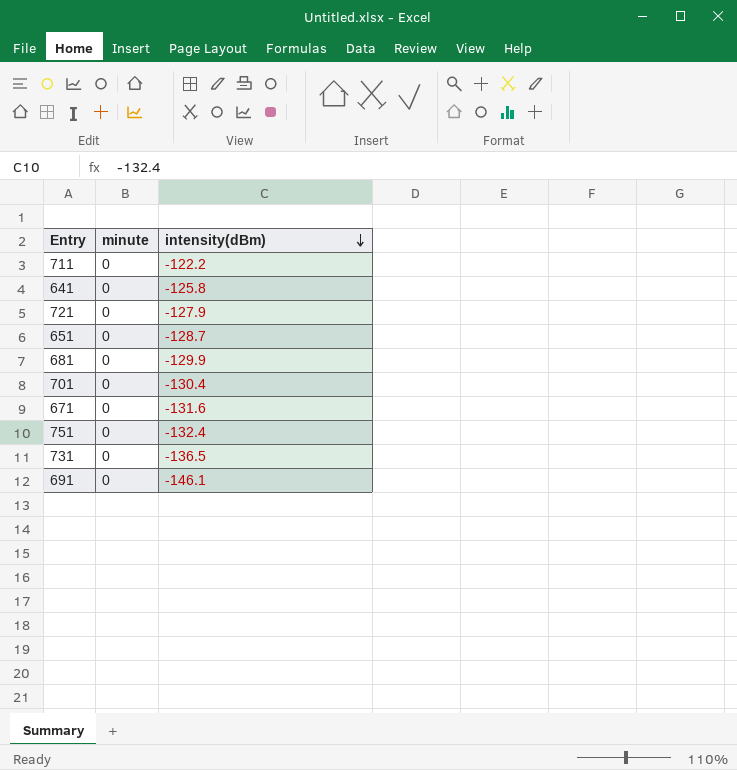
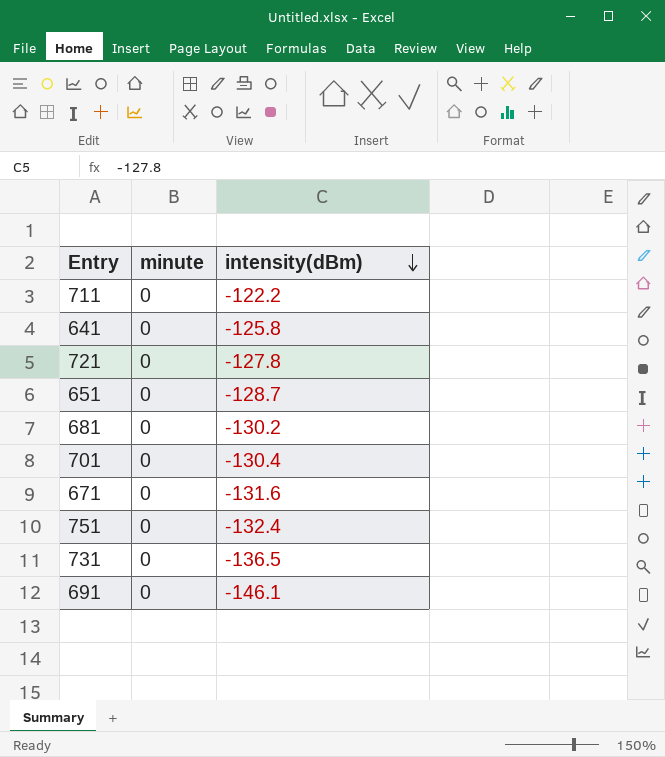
721 | intensity(dBm): -127.9 -> -127.8
681 | intensity(dBm): -129.9 -> -130.2

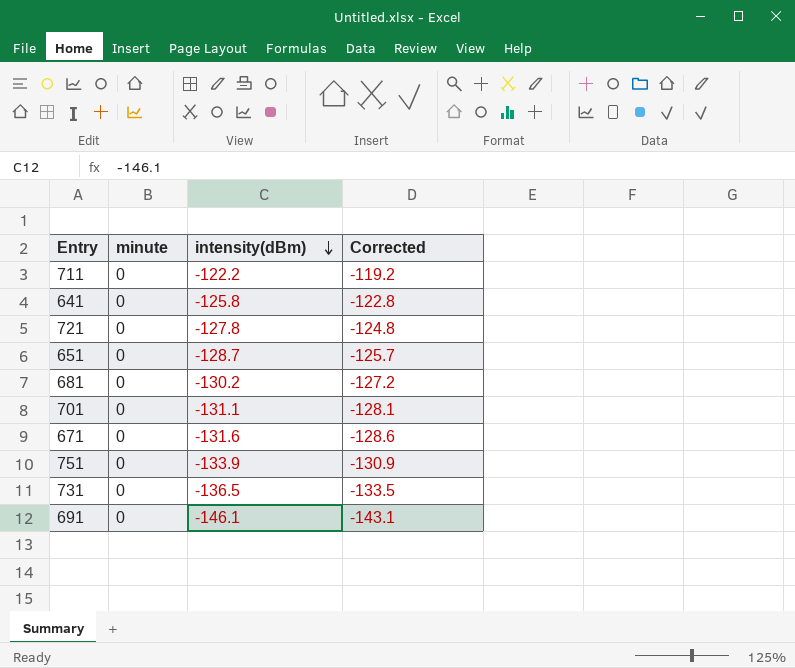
column Corrected | formula: none -> [intensity(dBm)] + 3
701 | intensity(dBm): -130.4 -> -131.1
751 | intensity(dBm): -132.4 -> -133.9

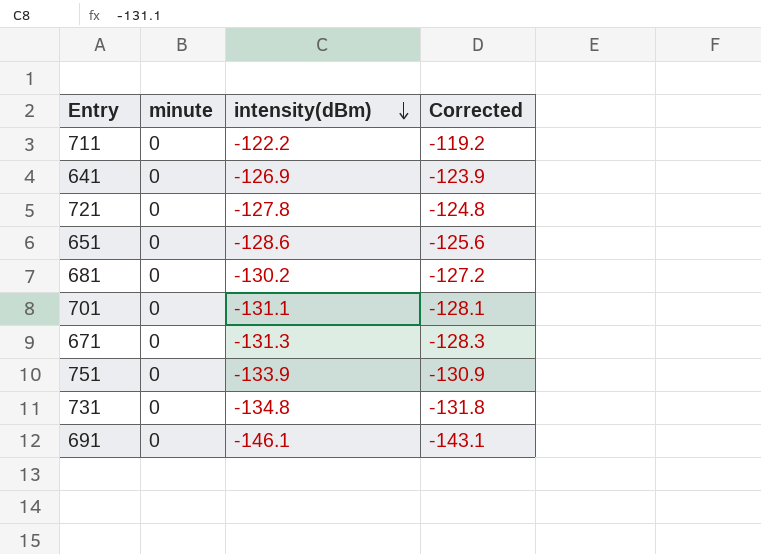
641 | intensity(dBm): -125.8 -> -126.9
641 | Corrected: -122.8 -> -123.9
651 | intensity(dBm): -128.7 -> -128.6
651 | Corrected: -125.7 -> -125.6
671 | intensity(dBm): -131.6 -> -131.3
671 | Corrected: -128.6 -> -128.3
731 | intensity(dBm): -136.5 -> -134.8
731 | Corrected: -133.5 -> -131.8

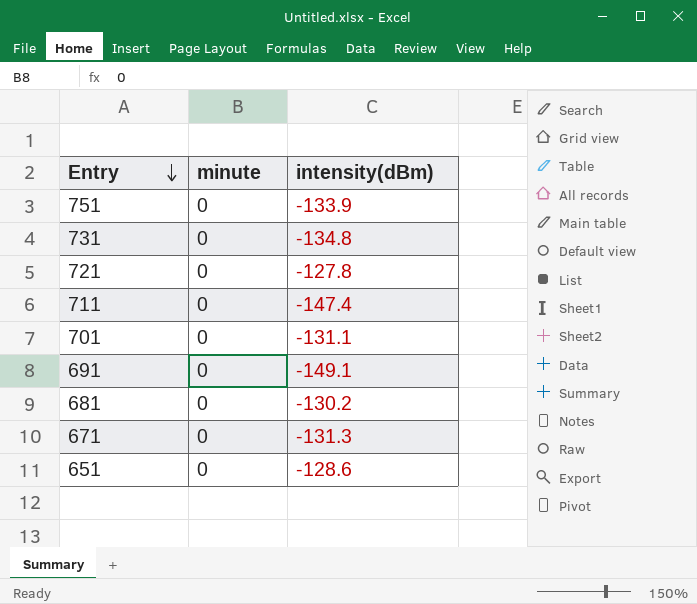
row order: intensity(dBm) descending -> Entry descending
column Corrected | formula: [intensity(dBm)] + 3 -> none
row 641: 0 | -126.9 | -123.9 -> none
711 | intensity(dBm): -122.2 -> -147.4
691 | intensity(dBm): -146.1 -> -149.1

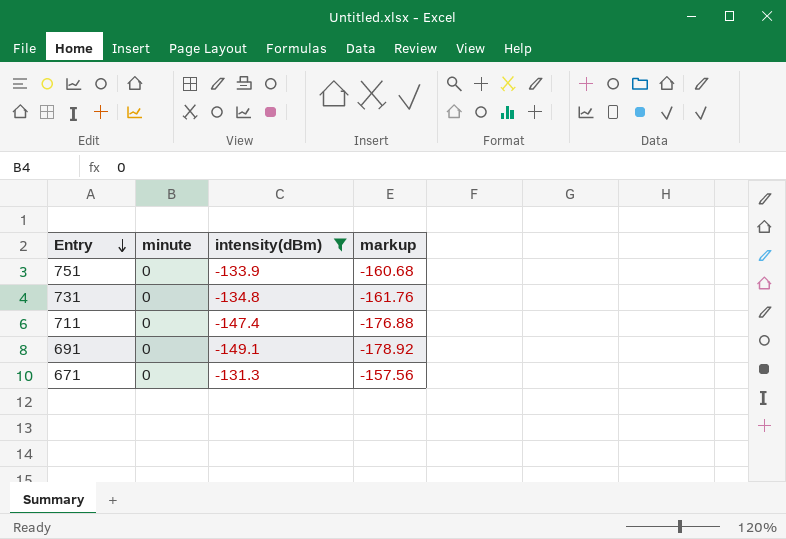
filter: none -> intensity(dBm) <= -131.3
column markup | formula: none -> [intensity(dBm)] * 1.2

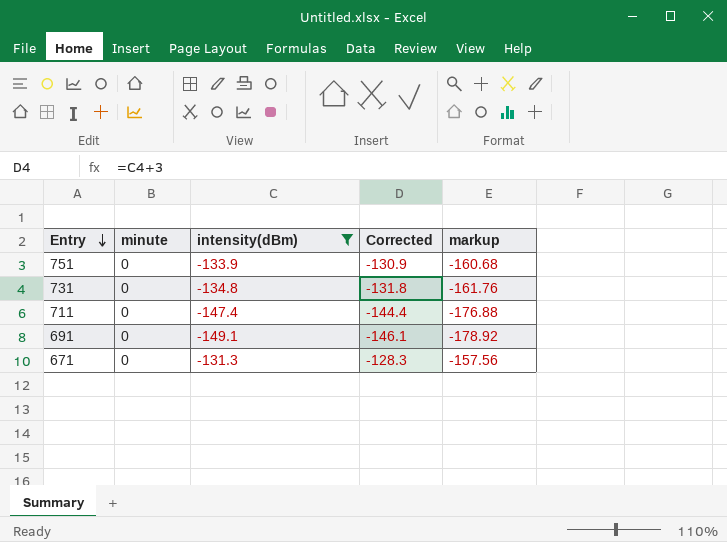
column Corrected | formula: none -> [intensity(dBm)] + 3

